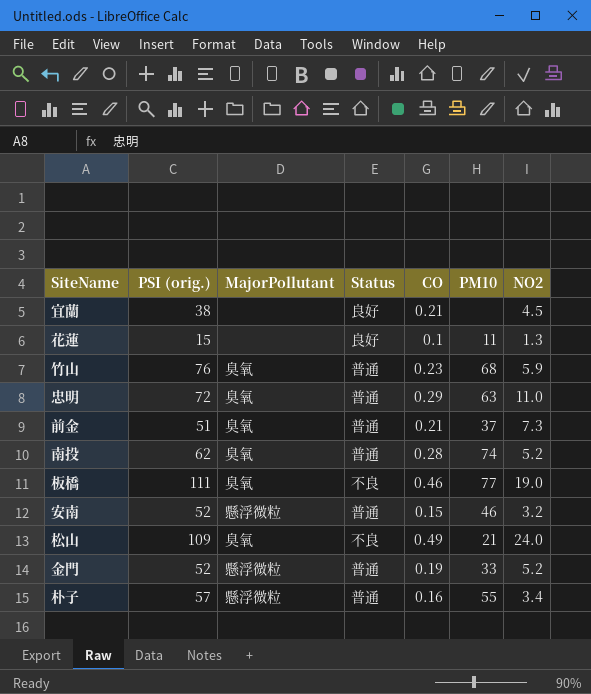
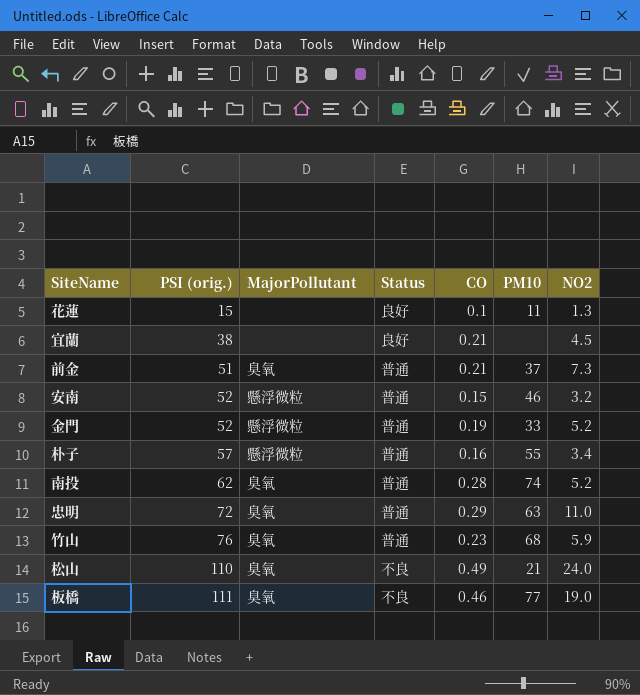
row order: none -> PSI (orig.) ascending
松山 | PSI (orig.): 109 -> 110

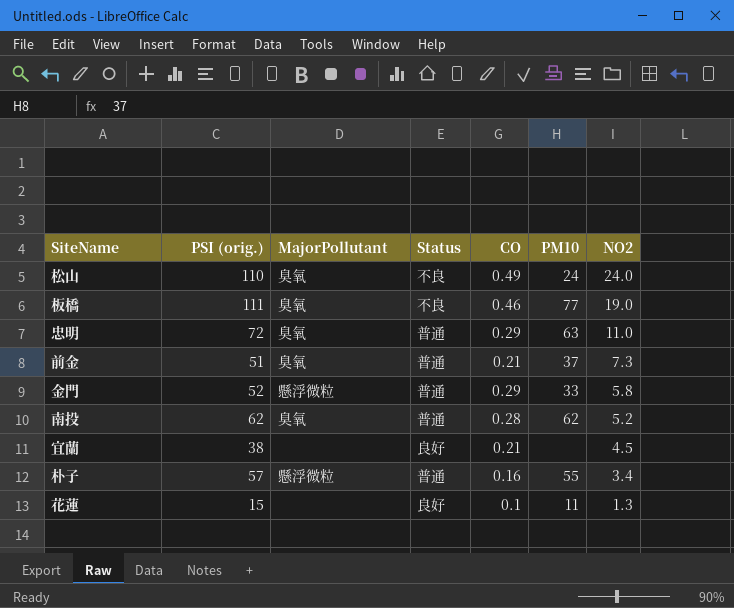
row order: PSI (orig.) ascending -> NO2 descending
row 安南: 52 | 懸浮微粒 | 普通 | 0.15 | 46 | 3.2 -> none
row 竹山: 76 | 臭氧 | 普通 | 0.23 | 68 | 5.9 -> none
松山 | PM10: 21 -> 24
金門 | CO: 0.19 -> 0.29
金門 | NO2: 5.2 -> 5.8
南投 | PM10: 74 -> 62

